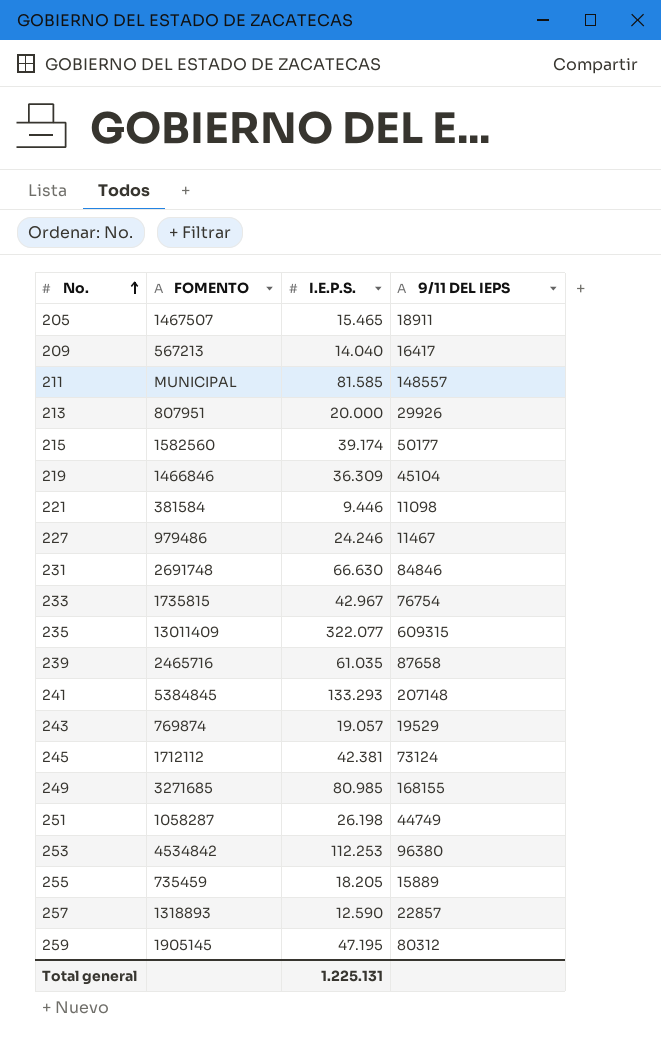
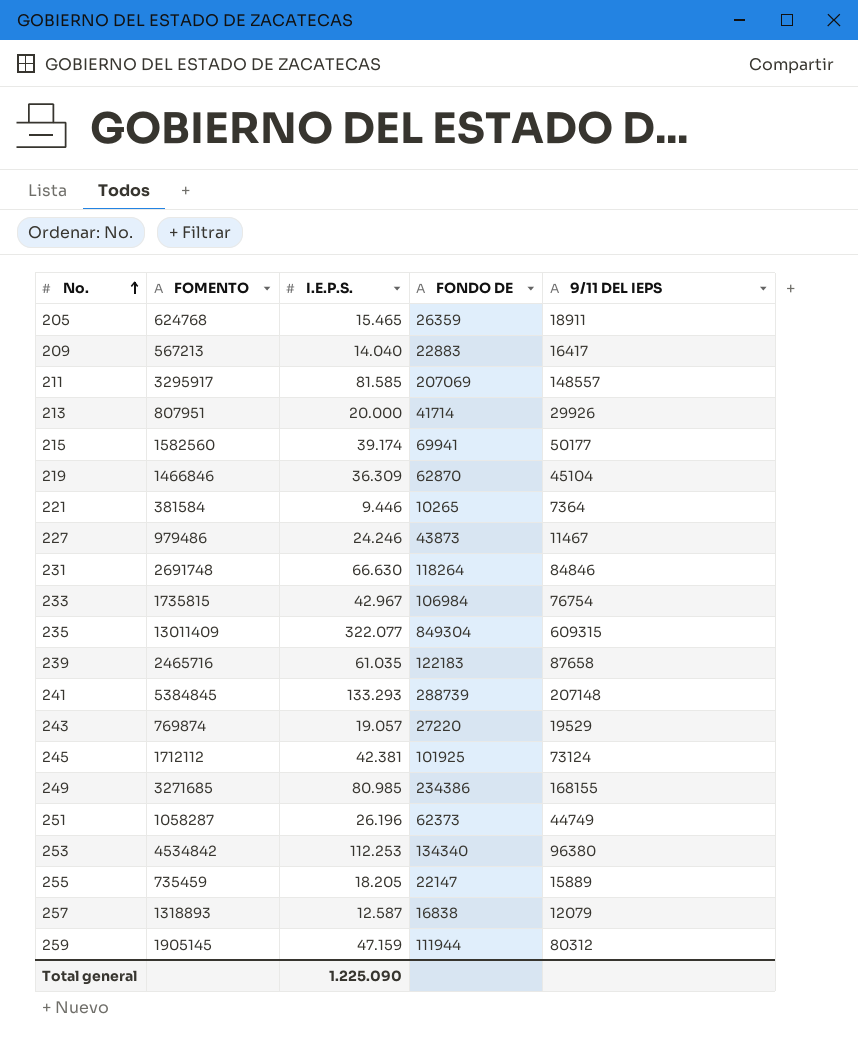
column FONDO DE | position: none -> 4
205 | FOMENTO: 1467507 -> 624768
211 | FOMENTO: MUNICIPAL -> 3295917
221 | 9/11 DEL IEPS: 11098 -> 7364
251 | I.E.P.S.: 26.198 -> 26.196
257 | I.E.P.S.: 12.590 -> 12.587
257 | 9/11 DEL IEPS: 22857 -> 12079
259 | I.E.P.S.: 47.195 -> 47.159
Total general | I.E.P.S.: 1.225.131 -> 1.225.090

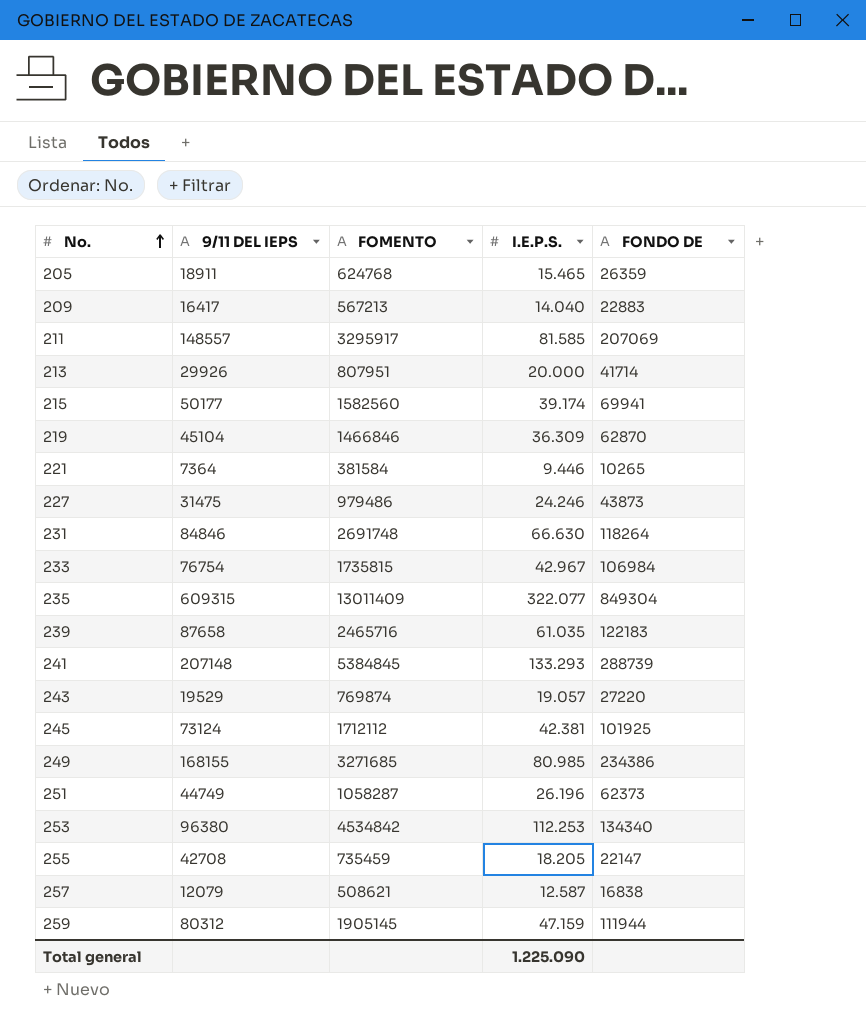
column 9/11 DEL IEPS | position: 5 -> 2
227 | 9/11 DEL IEPS: 11467 -> 31475
255 | 9/11 DEL IEPS: 15889 -> 42708
257 | FOMENTO: 1318893 -> 508621

